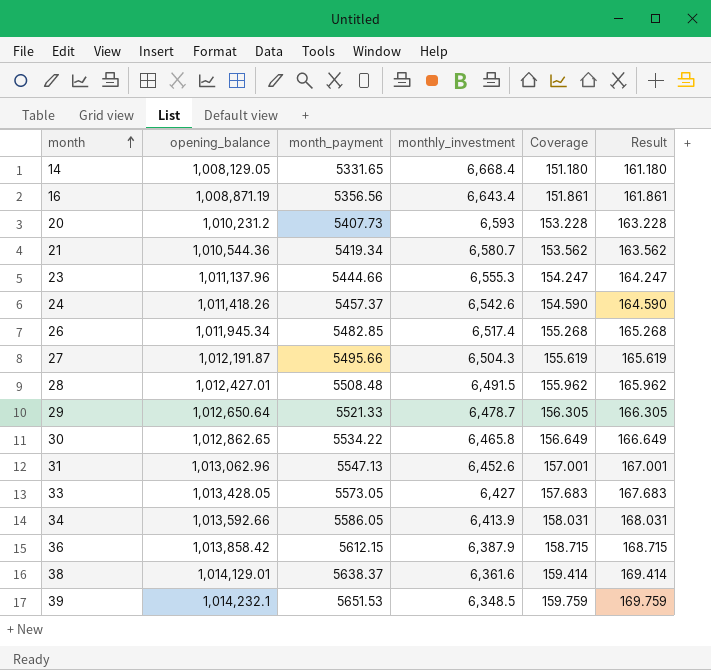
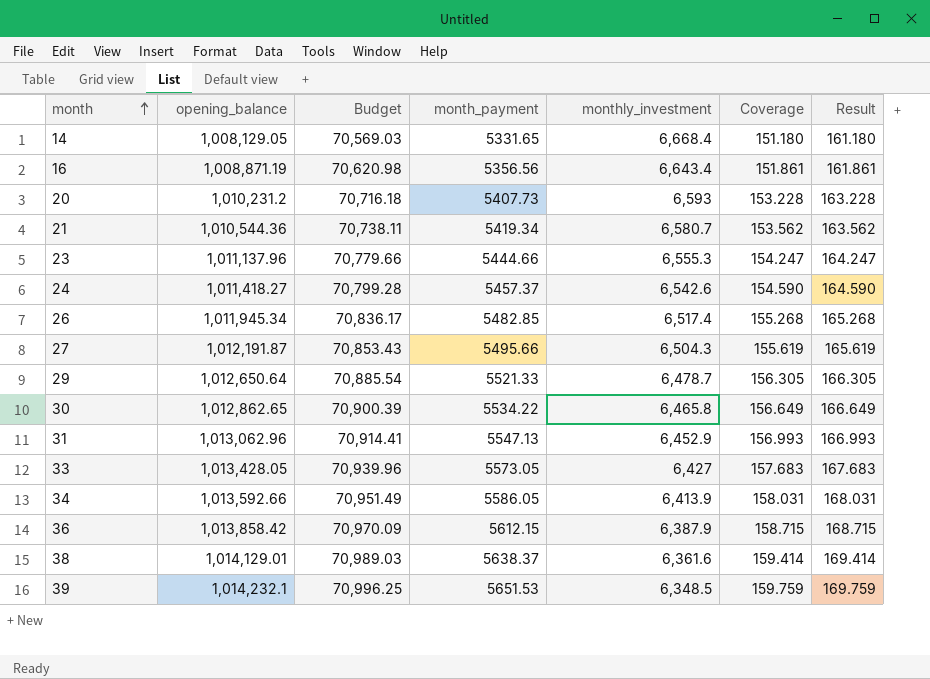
column Budget | formula: none -> [opening_balance] * 0.07
row 28: 1,012,427.01 | 5508.48 | 6,491.5 | 155.962 | 165.962 -> none
24 | opening_balance: 1,011,418.26 -> 1,011,418.27
31 | monthly_investment: 6,452.6 -> 6,452.9
31 | Coverage: 157.001 -> 156.993
31 | Result: 167.001 -> 166.993

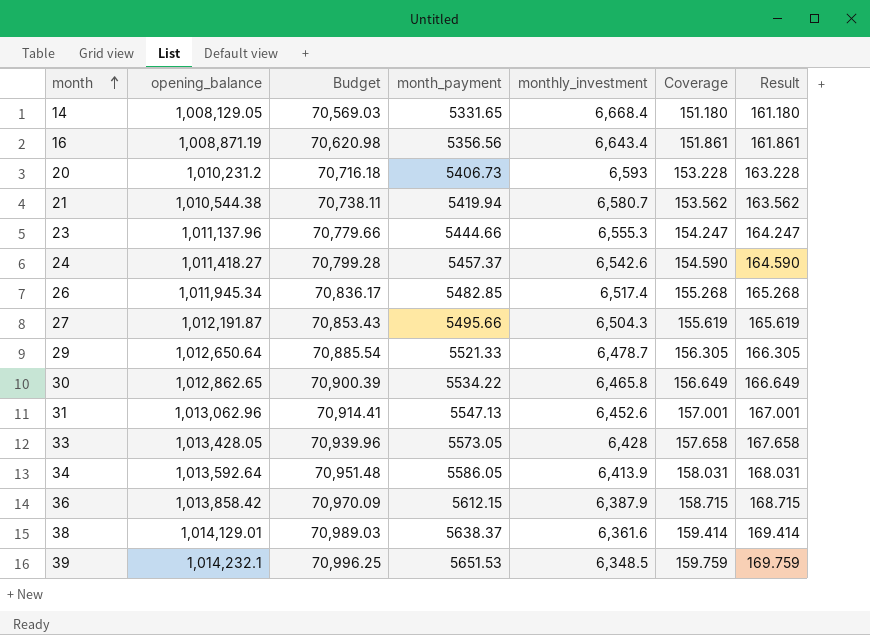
20 | month_payment: 5407.73 -> 5406.73
21 | opening_balance: 1,010,544.36 -> 1,010,544.38
21 | month_payment: 5419.34 -> 5419.94
31 | monthly_investment: 6,452.9 -> 6,452.6
31 | Coverage: 156.993 -> 157.001
31 | Result: 166.993 -> 167.001
33 | monthly_investment: 6,427 -> 6,428
33 | Coverage: 157.683 -> 157.658
33 | Result: 167.683 -> 167.658
34 | opening_balance: 1,013,592.66 -> 1,013,592.64
34 | Budget: 70,951.49 -> 70,951.48

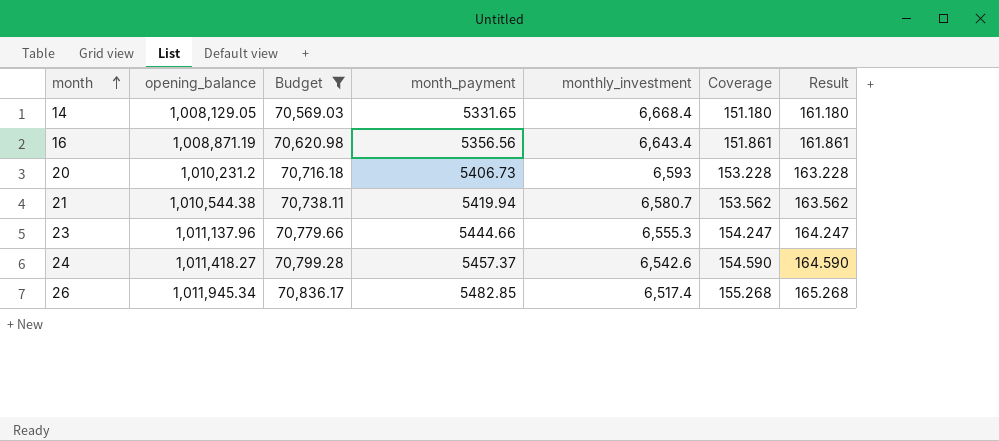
filter: none -> Budget <= 70,836.17

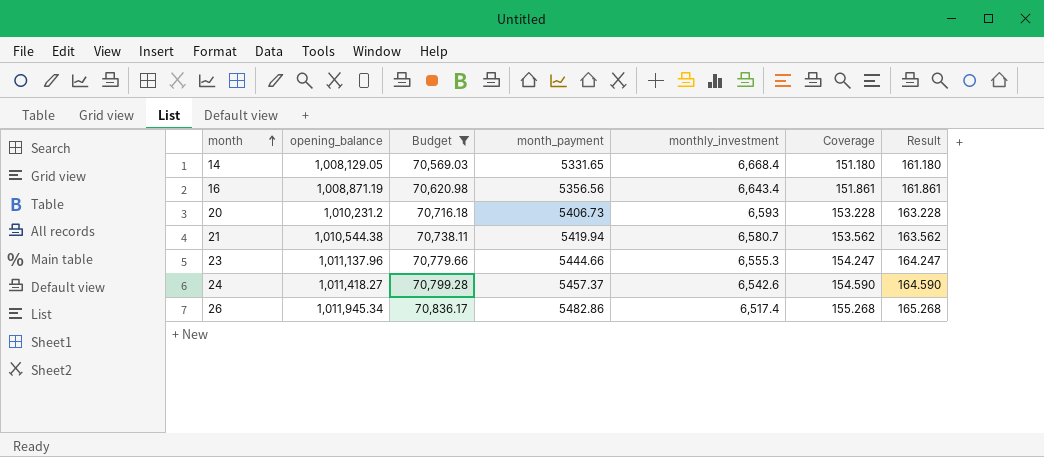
26 | month_payment: 5482.85 -> 5482.86

